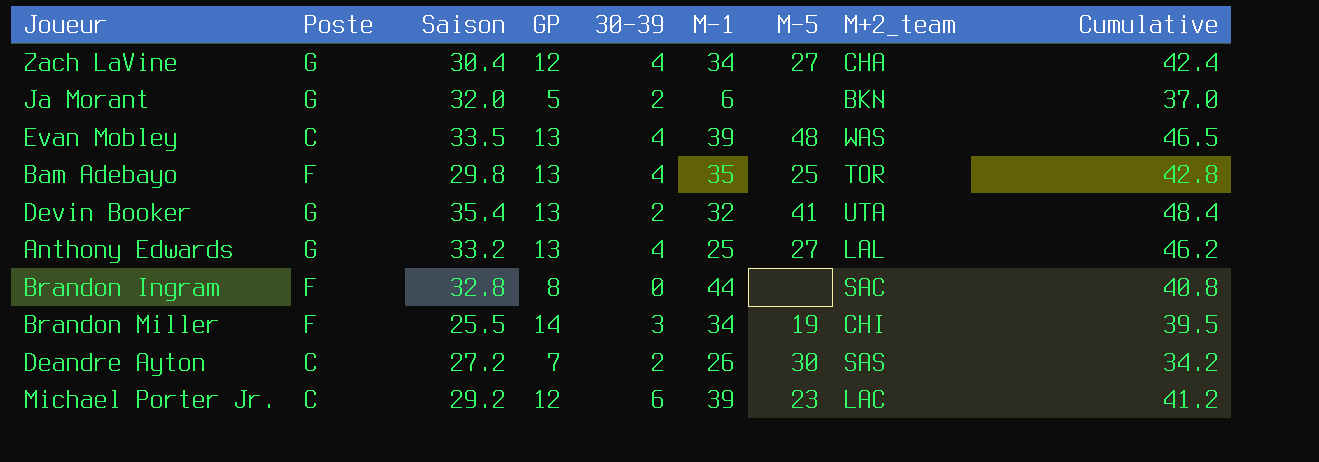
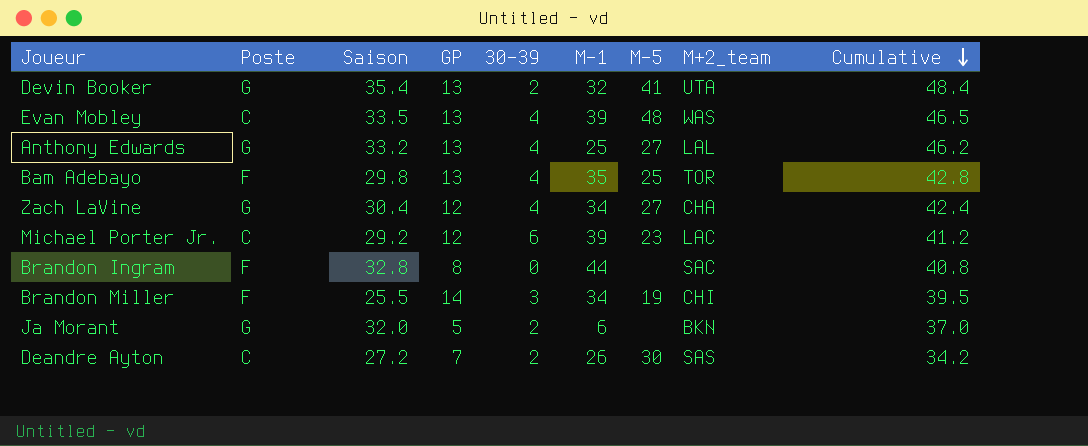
row order: none -> Cumulative descending

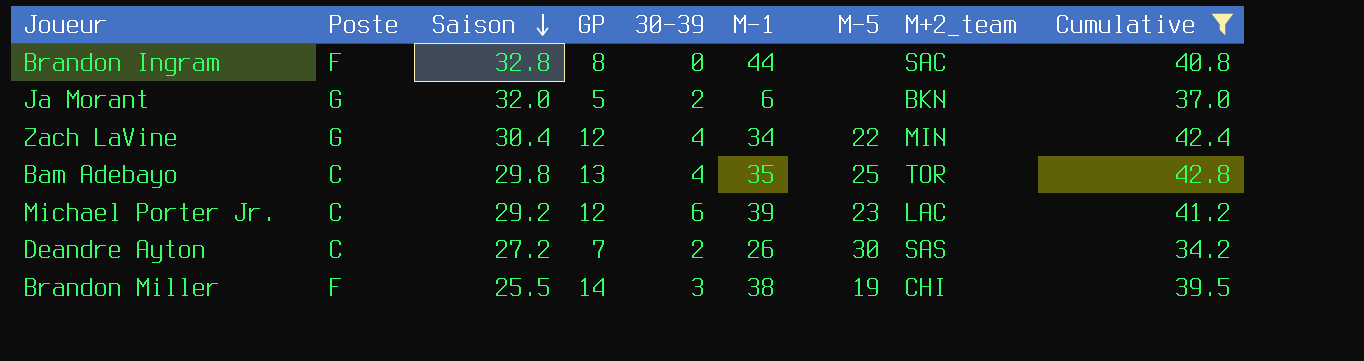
filter: none -> Cumulative <= 42.8
row order: Cumulative descending -> Saison descending
Zach LaVine | M-5: 27 -> 22
Zach LaVine | M+2_team: CHA -> MIN
Bam Adebayo | Poste: F -> C
Brandon Miller | M-1: 34 -> 38

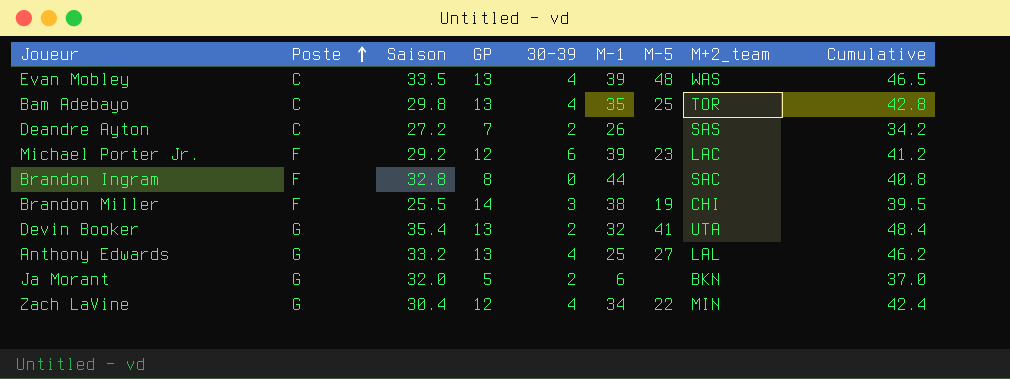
filter: Cumulative <= 42.8 -> none
row order: Saison descending -> Poste ascending
Deandre Ayton | M-5: 30 -> none
Michael Porter Jr. | Poste: C -> F

